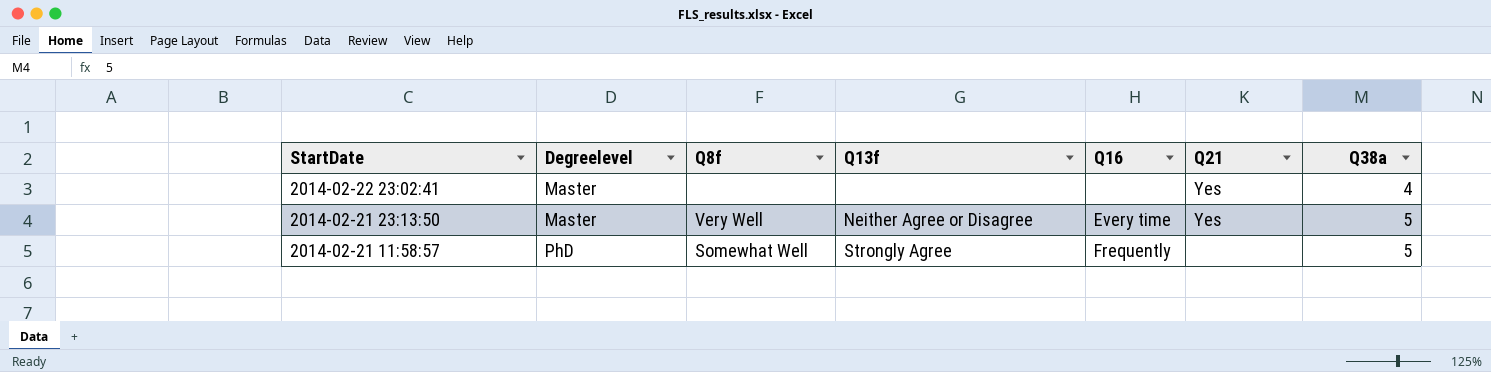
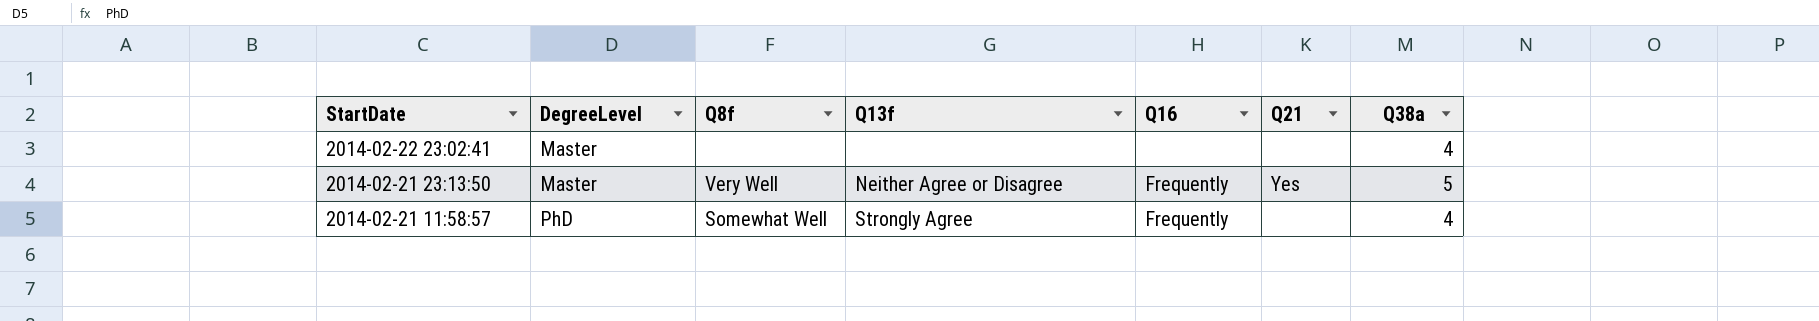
column name: Degreelevel -> DegreeLevel
2014-02-22 23:02:41 | Q21: Yes -> none
2014-02-21 23:13:50 | Q16: Every time -> Frequently
2014-02-21 11:58:57 | Q38a: 5 -> 4

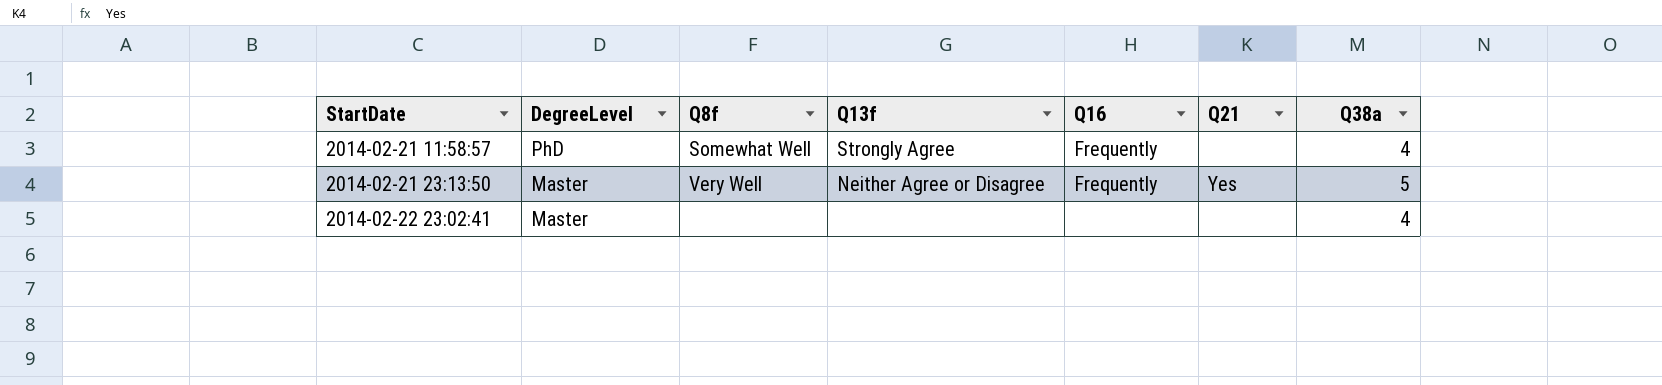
row order: StartDate descending -> StartDate ascending

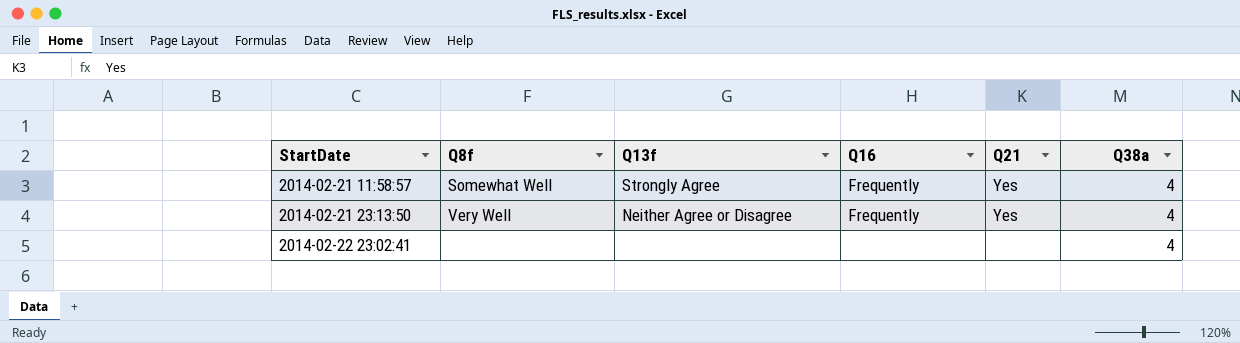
column DegreeLevel | position: 2 -> none
2014-02-21 11:58:57 | Q21: none -> Yes
2014-02-21 23:13:50 | Q38a: 5 -> 4

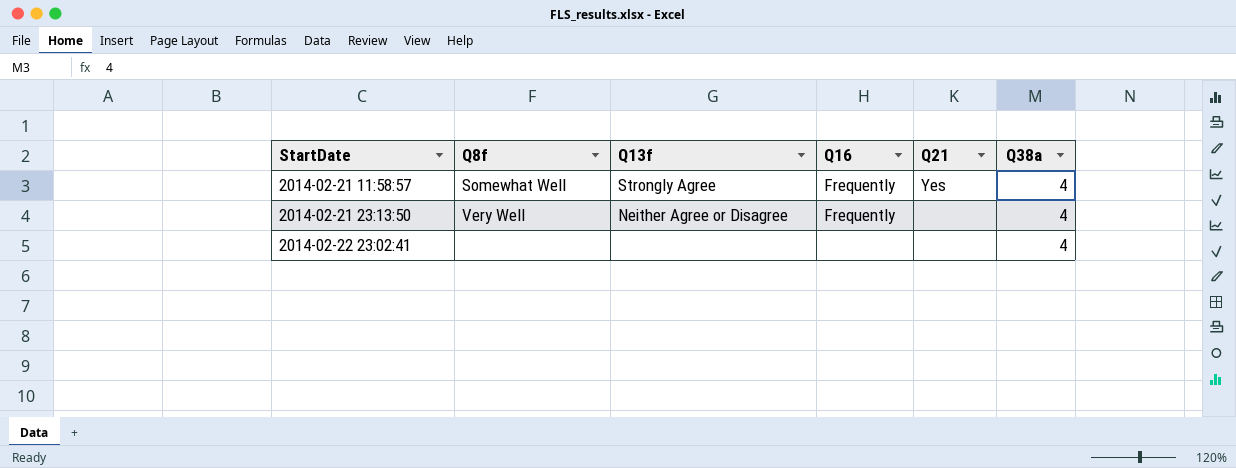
2014-02-21 23:13:50 | Q21: Yes -> none

